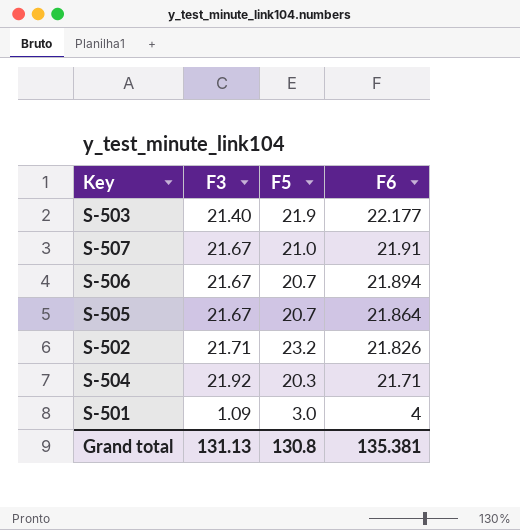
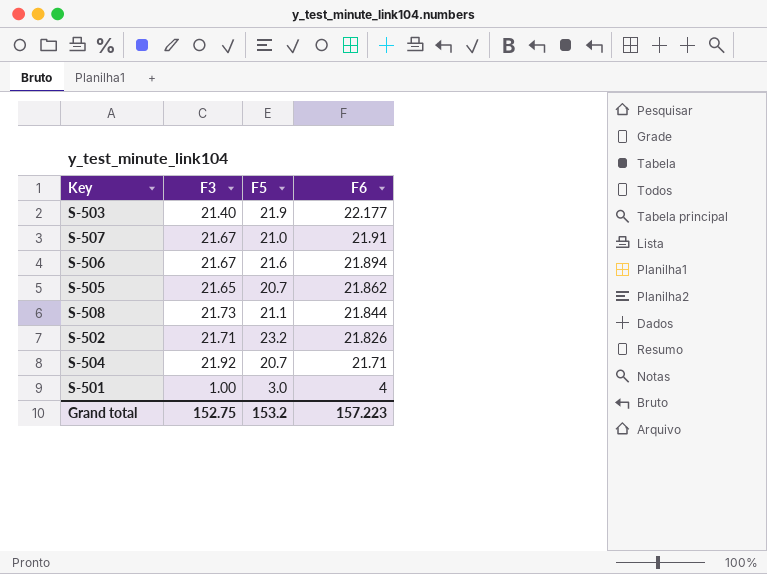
S-506 | F5: 20.7 -> 21.6
S-505 | F3: 21.67 -> 21.65
S-505 | F6: 21.864 -> 21.862
row S-508: none -> 21.73 | 21.1 | 21.844
S-504 | F5: 20.3 -> 20.7
S-501 | F3: 1.09 -> 1.00
Grand total | F3: 131.13 -> 152.75
Grand total | F5: 130.8 -> 153.2
Grand total | F6: 135.381 -> 157.223

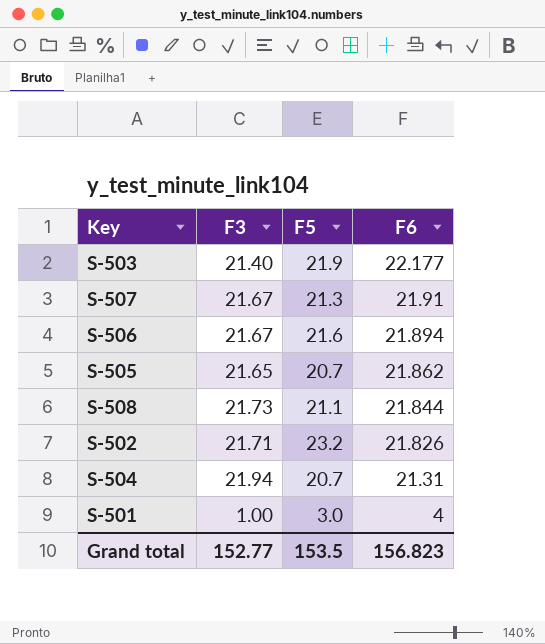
S-507 | F5: 21.0 -> 21.3
S-504 | F3: 21.92 -> 21.94
S-504 | F6: 21.71 -> 21.31
Grand total | F3: 152.75 -> 152.77
Grand total | F5: 153.2 -> 153.5
Grand total | F6: 157.223 -> 156.823

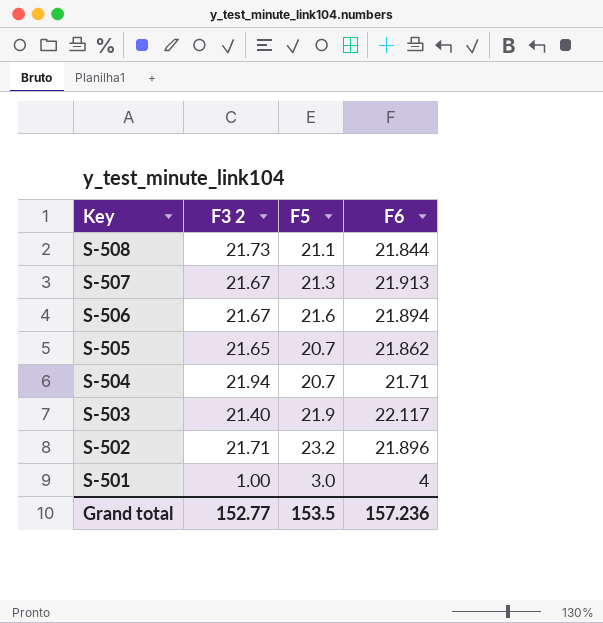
row order: F6 descending -> Key descending
column name: F3 -> F3 2
S-507 | F6: 21.91 -> 21.913
S-504 | F6: 21.31 -> 21.71
S-503 | F6: 22.177 -> 22.117
S-502 | F6: 21.826 -> 21.896
Grand total | F6: 156.823 -> 157.236

